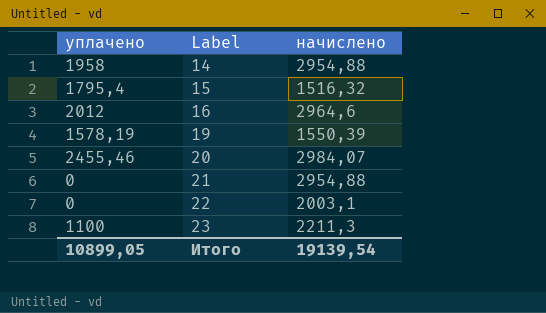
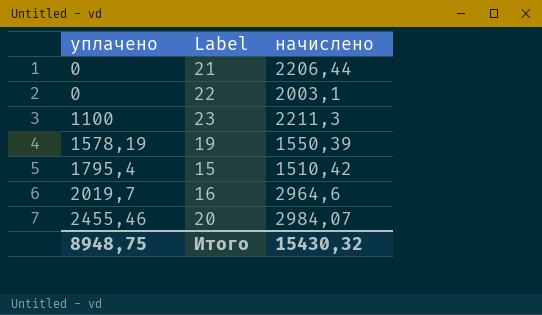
row order: Label ascending -> уплачено ascending
row 14: 1958 | 2954,88 -> none
21 | начислено: 2954,88 -> 2206,44
15 | начислено: 1516,32 -> 1510,42
16 | уплачено: 2012 -> 2019,7
Итого | уплачено: 10899,05 -> 8948,75
Итого | начислено: 19139,54 -> 15430,32

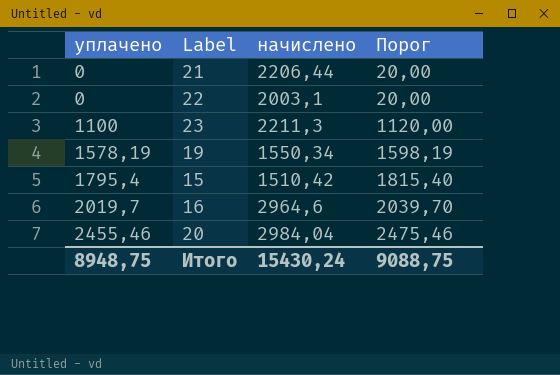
column Порог | formula: none -> [уплачено] + 20
19 | начислено: 1550,39 -> 1550,34
20 | начислено: 2984,07 -> 2984,04
Итого | начислено: 15430,32 -> 15430,24

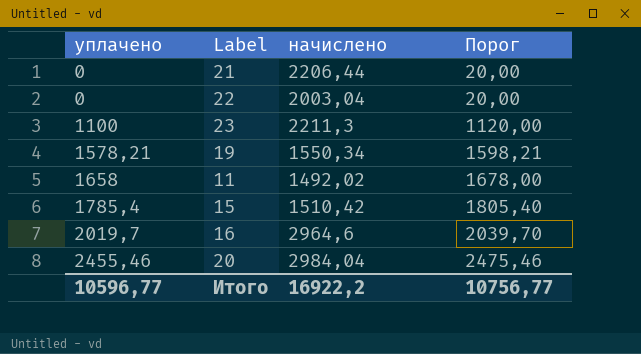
22 | начислено: 2003,1 -> 2003,04
19 | уплачено: 1578,19 -> 1578,21
19 | Порог: 1598,19 -> 1598,21
row 11: none -> 1658 | 1492,02 | 1678,00
15 | уплачено: 1795,4 -> 1785,4
15 | Порог: 1815,40 -> 1805,40
Итого | уплачено: 8948,75 -> 10596,77
Итого | начислено: 15430,24 -> 16922,2
Итого | Порог: 9088,75 -> 10756,77

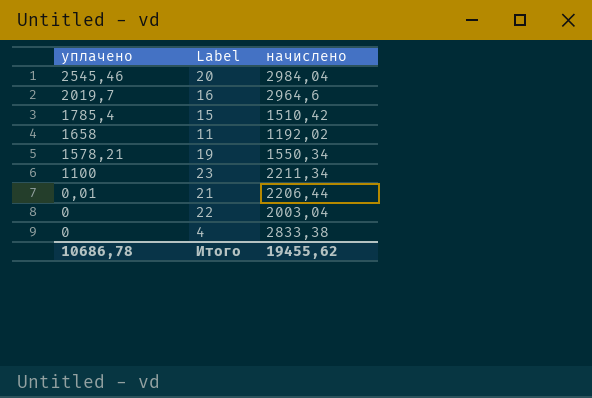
row order: уплачено ascending -> уплачено descending
column Порог | formula: [уплачено] + 20 -> none
20 | уплачено: 2455,46 -> 2545,46
11 | начислено: 1492,02 -> 1192,02
23 | начислено: 2211,3 -> 2211,34
21 | уплачено: 0 -> 0,01
row 4: none -> 0 | 2833,38
Итого | уплачено: 10596,77 -> 10686,78
Итого | начислено: 16922,2 -> 19455,62

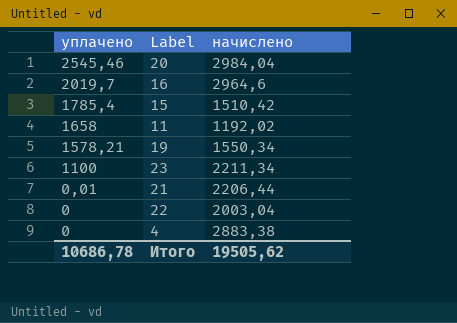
4 | начислено: 2833,38 -> 2883,38
Итого | начислено: 19455,62 -> 19505,62

